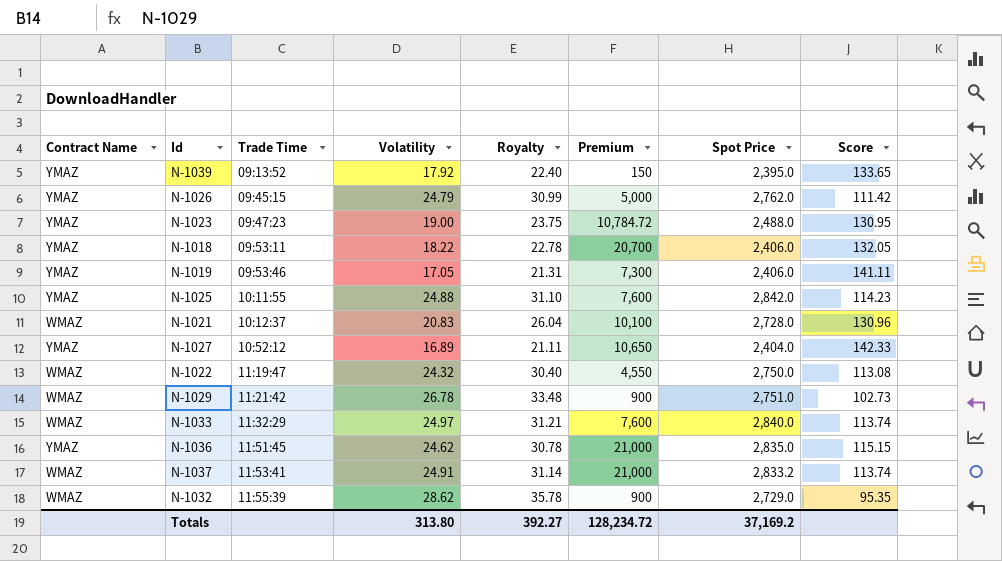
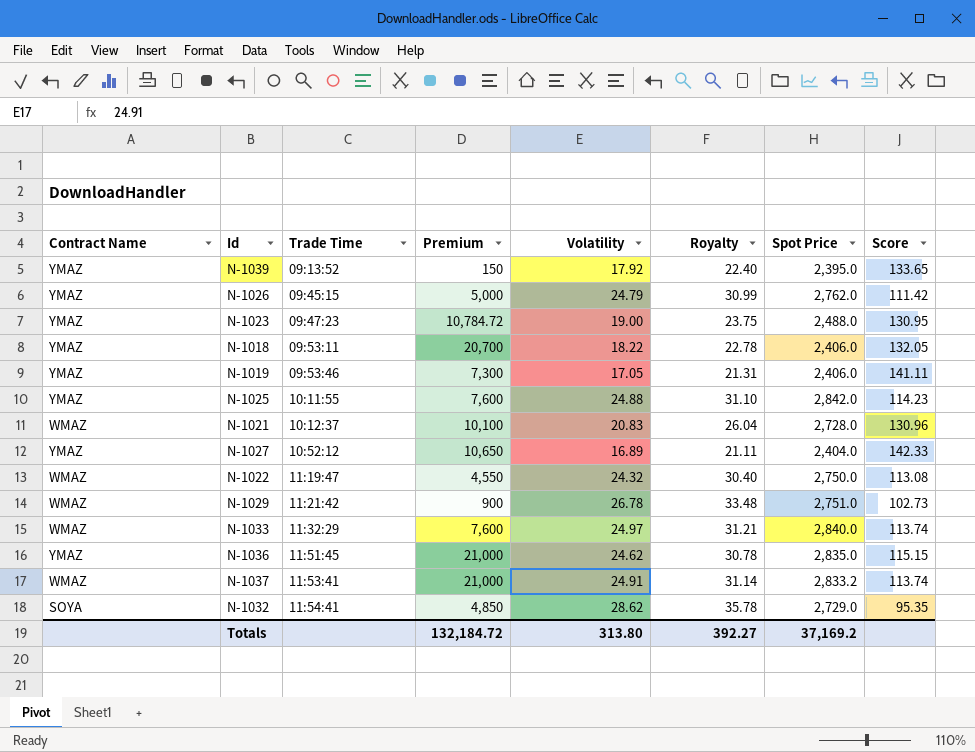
column Premium | position: 6 -> 4
N-1032 | Contract Name: WMAZ -> SOYA
N-1032 | Trade Time: 11:55:39 -> 11:54:41
N-1032 | Premium: 900 -> 4,850
Totals | Premium: 128,234.72 -> 132,184.72

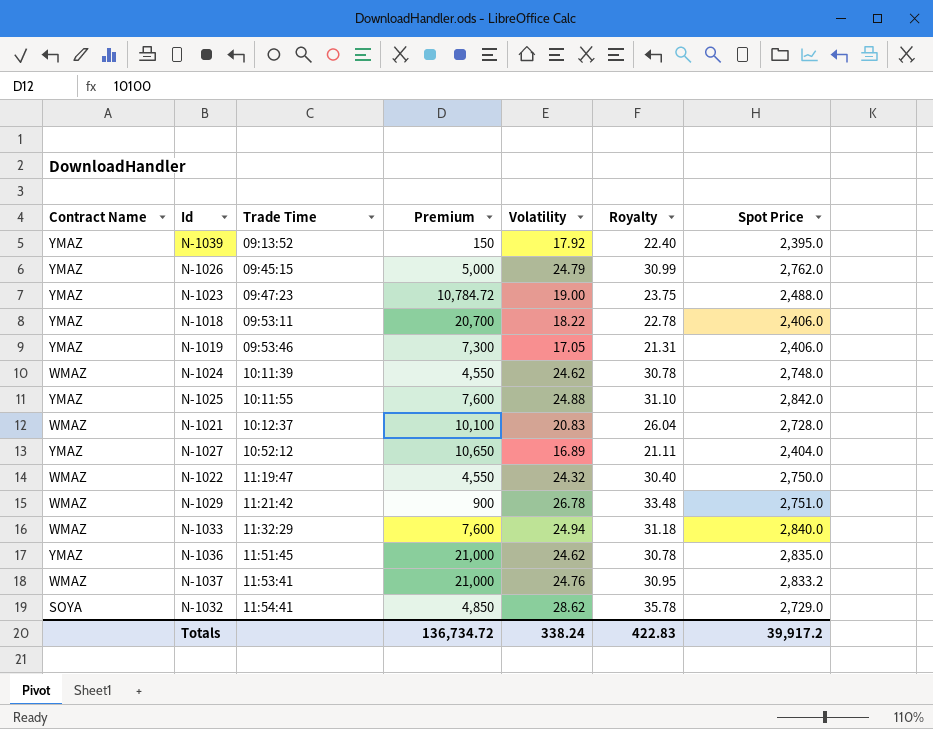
column Score | formula: [Spot Price] / [Volatility] -> none
row N-1024: none -> WMAZ | 10:11:39 | 4,550 | 24.62 | 30.78 | 2,748.0
N-1033 | Volatility: 24.97 -> 24.94
N-1033 | Royalty: 31.21 -> 31.18
N-1037 | Volatility: 24.91 -> 24.76
N-1037 | Royalty: 31.14 -> 30.95
Totals | Premium: 132,184.72 -> 136,734.72
Totals | Volatility: 313.80 -> 338.24
Totals | Royalty: 392.27 -> 422.83
Totals | Spot Price: 37,169.2 -> 39,917.2

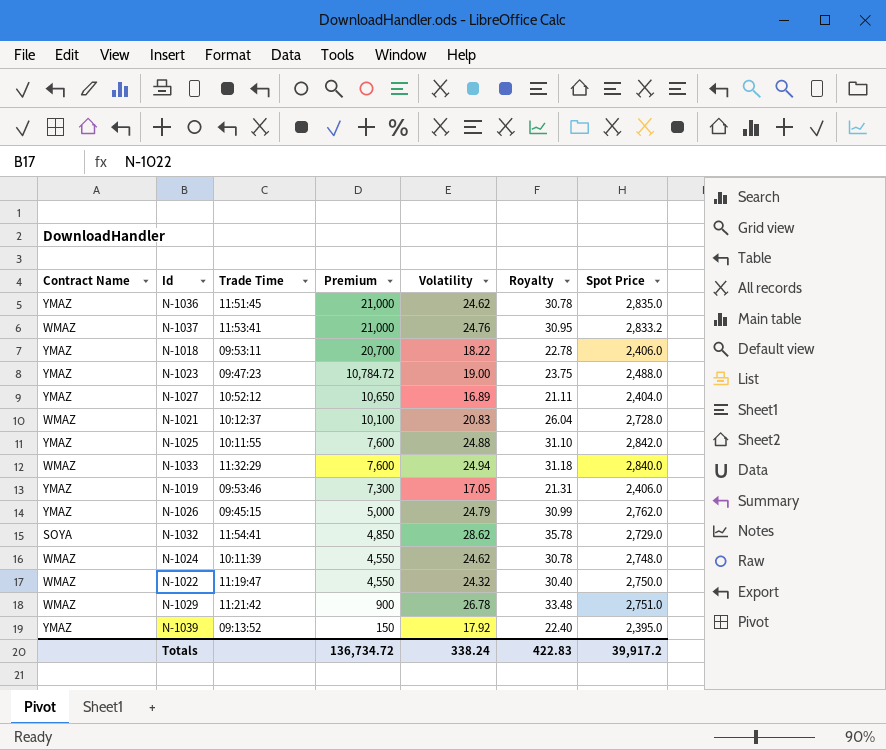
row order: Trade Time ascending -> Premium descending

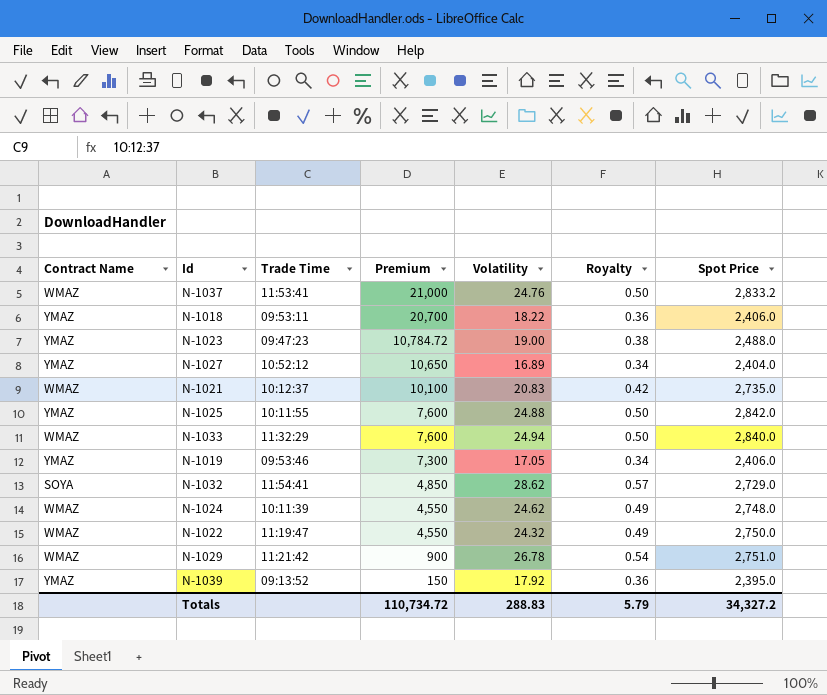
column Royalty | formula: [Volatility] * 1.25 -> [Volatility] * 0.02
row N-1036: YMAZ | 11:51:45 | 21,000 | 24.62 | 30.78 | 2,835.0 -> none
row N-1026: YMAZ | 09:45:15 | 5,000 | 24.79 | 30.99 | 2,762.0 -> none
N-1021 | Spot Price: 2,728.0 -> 2,735.0
Totals | Premium: 136,734.72 -> 110,734.72
Totals | Volatility: 338.24 -> 288.83
Totals | Royalty: 422.83 -> 5.79
Totals | Spot Price: 39,917.2 -> 34,327.2

